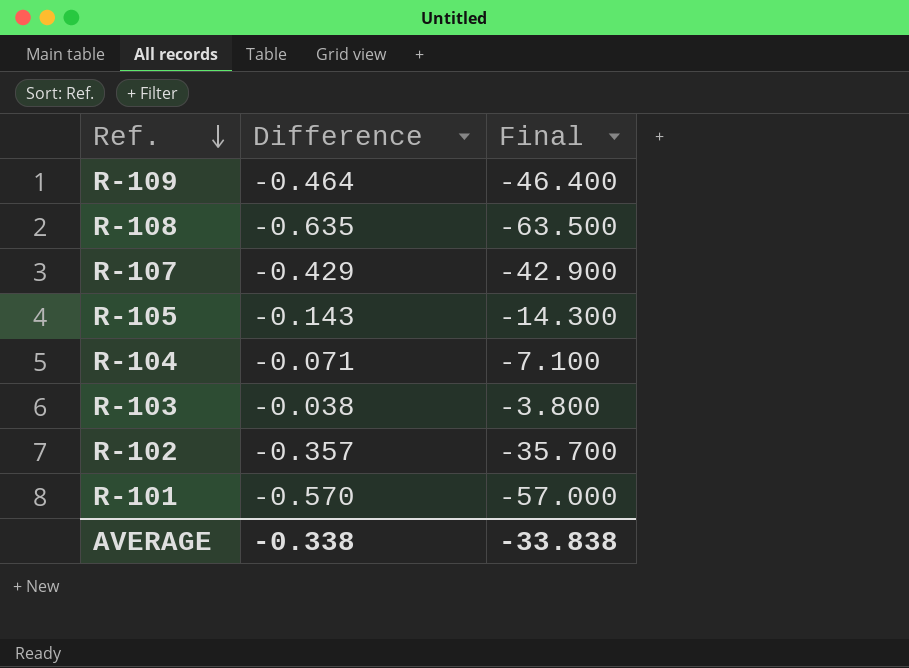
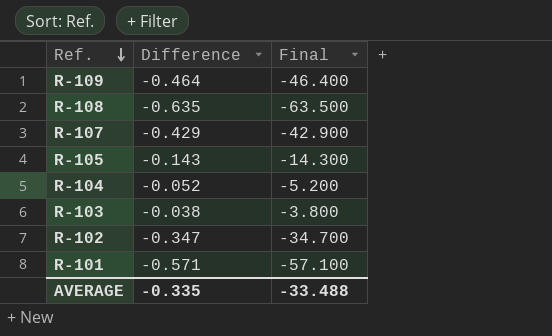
R-104 | Difference: -0.071 -> -0.052
R-104 | Final: -7.100 -> -5.200
R-102 | Difference: -0.357 -> -0.347
R-102 | Final: -35.700 -> -34.700
R-101 | Difference: -0.570 -> -0.571
R-101 | Final: -57.000 -> -57.100
AVERAGE | Difference: -0.338 -> -0.335
AVERAGE | Final: -33.838 -> -33.488

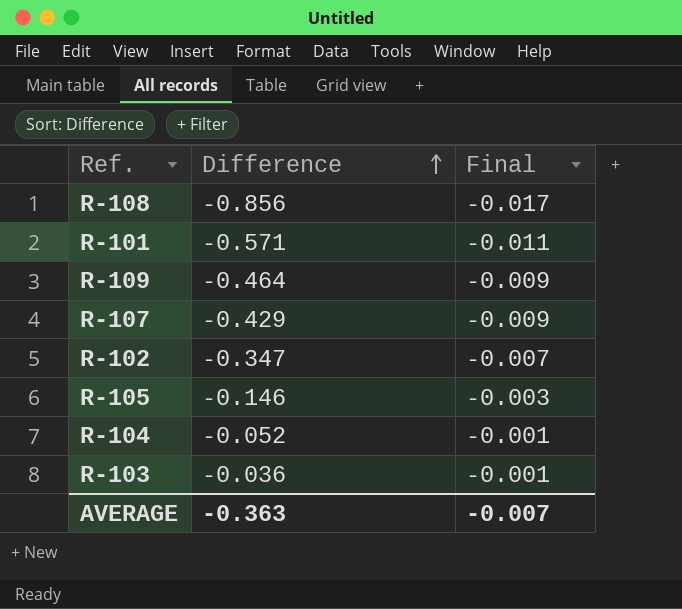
row order: Ref. descending -> Difference ascending
column Final | formula: [Difference] * 100 -> [Difference] * 0.02
R-108 | Difference: -0.635 -> -0.856
R-105 | Difference: -0.143 -> -0.146
R-103 | Difference: -0.038 -> -0.036
AVERAGE | Difference: -0.335 -> -0.363
AVERAGE | Final: -33.488 -> -0.007

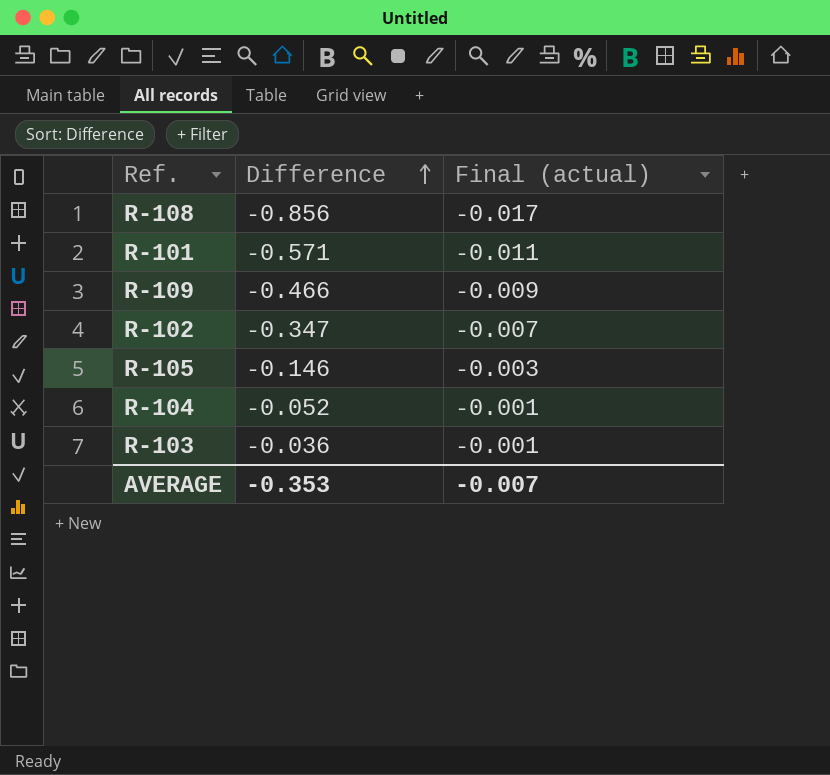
column name: Final -> Final (actual)
row R-107: -0.429 | -0.009 -> none
R-109 | Difference: -0.464 -> -0.466
AVERAGE | Difference: -0.363 -> -0.353

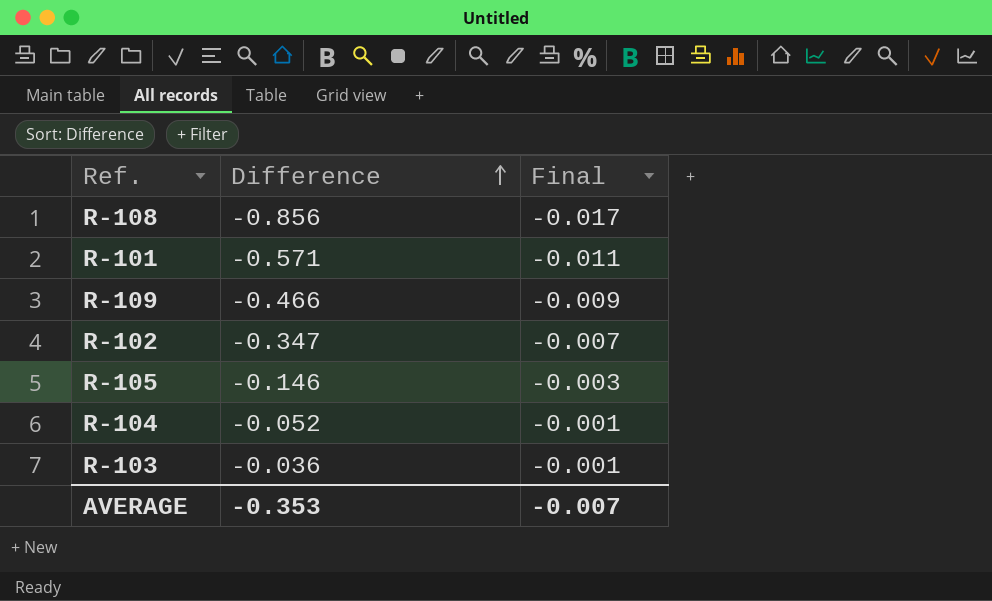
column name: Final (actual) -> Final

